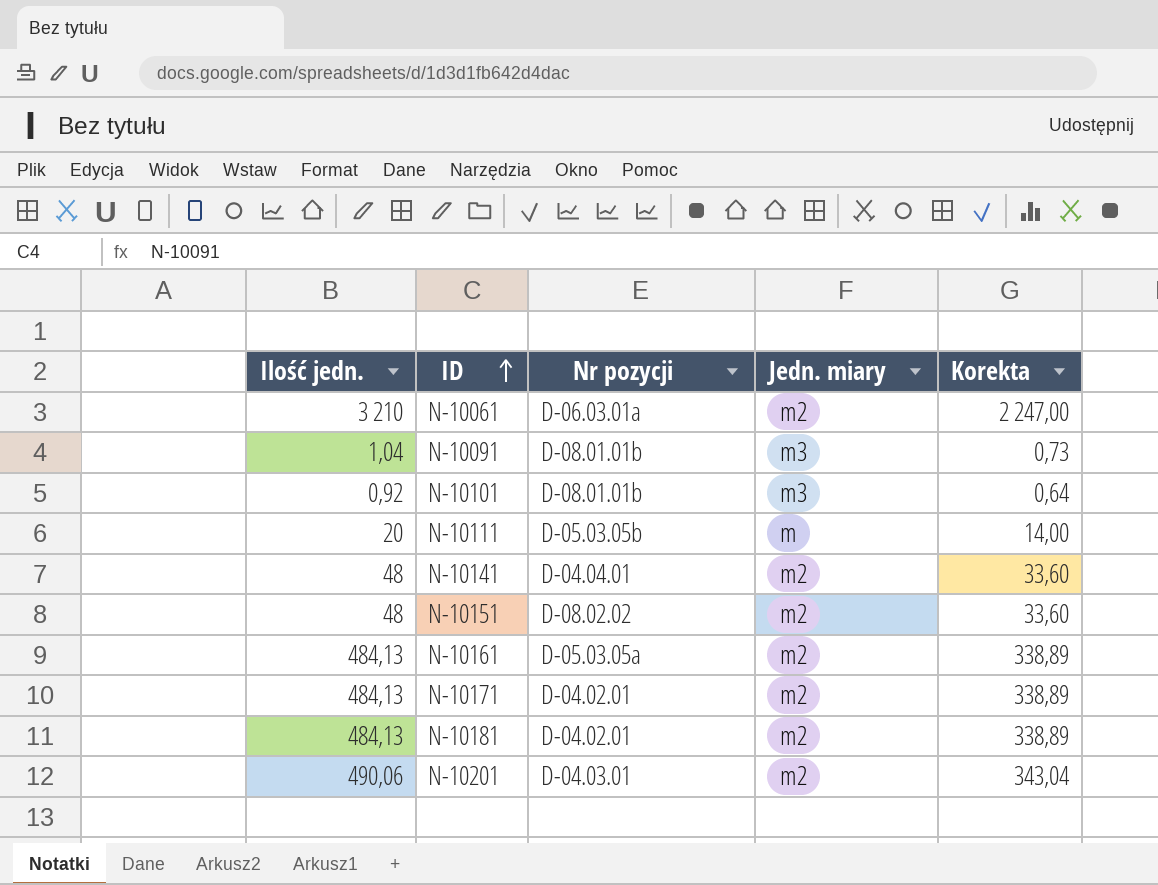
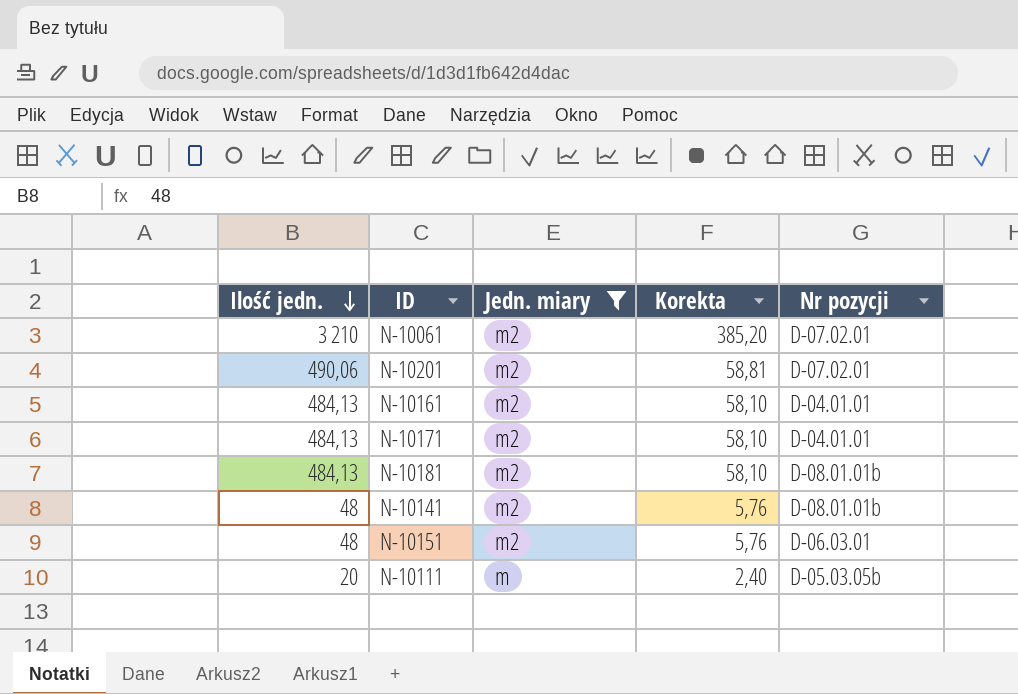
filter: none -> Jedn. miary != m3
row order: ID ascending -> Ilość jedn. descending
column Korekta | formula: [Ilość jedn.] * 0,7 -> [Ilość jedn.] * 0,12
column Nr pozycji | position: 3 -> 5
N-10061 | Nr pozycji: D-06.03.01a -> D-07.02.01
N-10201 | Nr pozycji: D-04.03.01 -> D-07.02.01
N-10161 | Nr pozycji: D-05.03.05a -> D-04.01.01
N-10171 | Nr pozycji: D-04.02.01 -> D-04.01.01
N-10181 | Nr pozycji: D-04.02.01 -> D-08.01.01b
N-10141 | Nr pozycji: D-04.04.01 -> D-08.01.01b
N-10151 | Nr pozycji: D-08.02.02 -> D-06.03.01

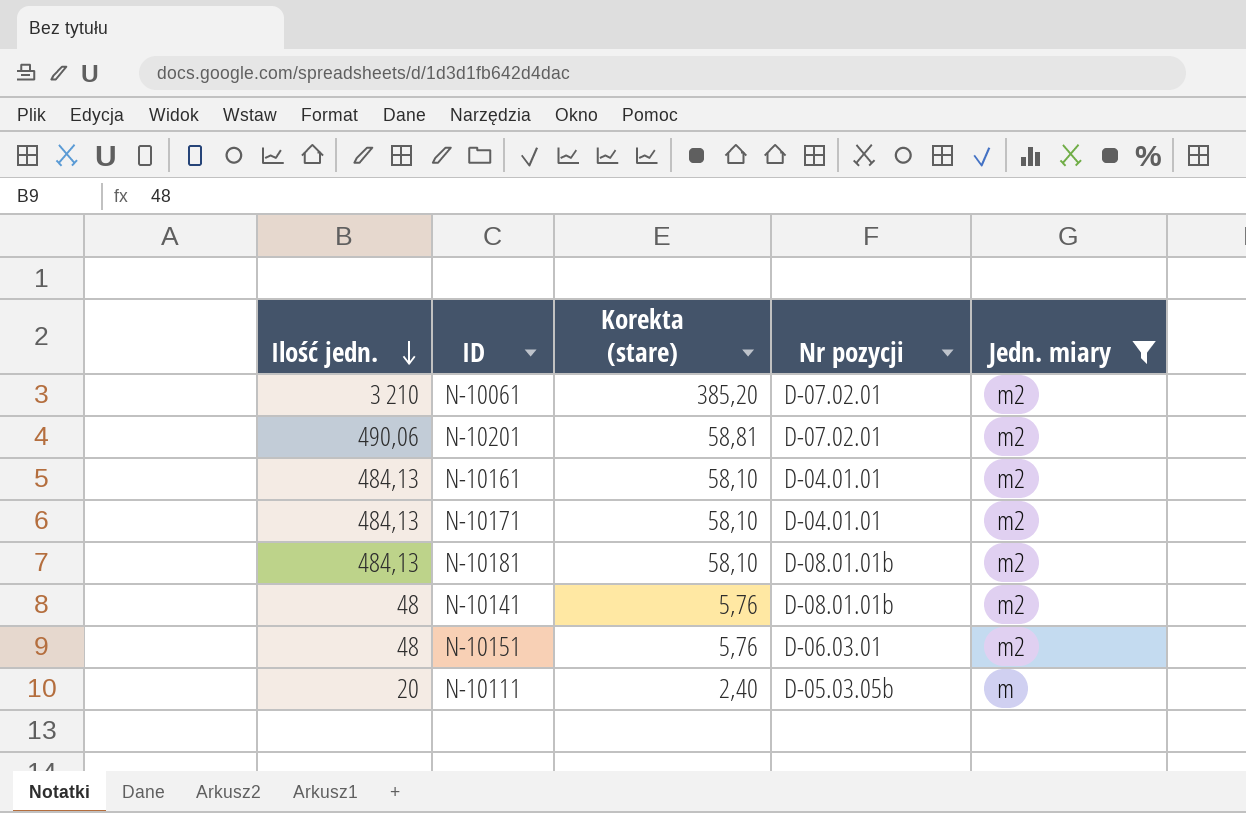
column name: Korekta -> Korekta (stare)
column Jedn. miary | position: 3 -> 5

